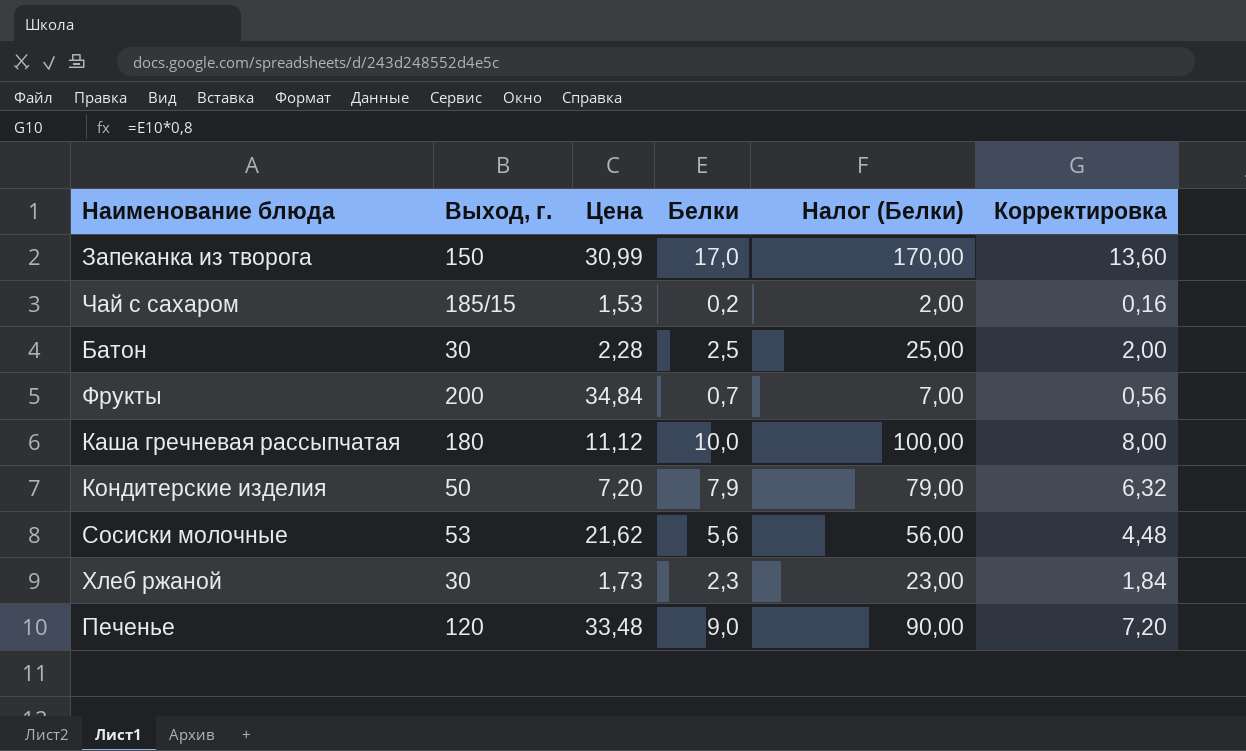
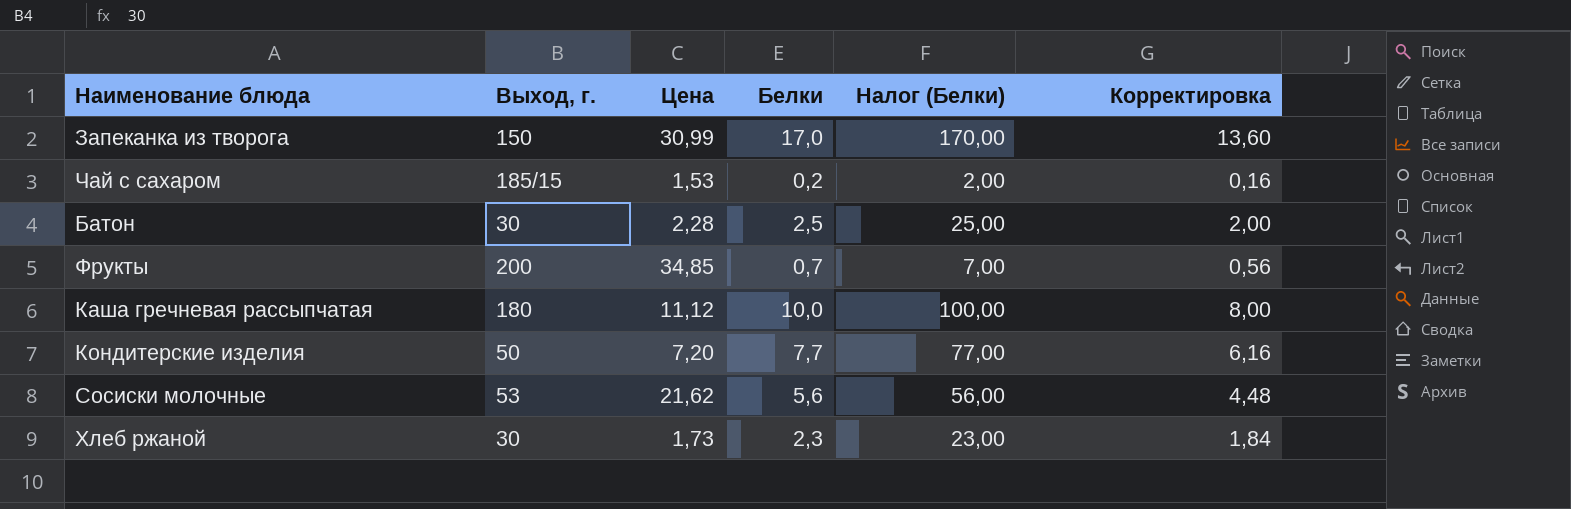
row Печенье: 120 | 33,48 | 9,0 | 90,00 | 7,20 -> none
Фрукты | Цена: 34,84 -> 34,85
Кондитерские изделия | Белки: 7,9 -> 7,7
Кондитерские изделия | Налог (Белки): 79,00 -> 77,00
Кондитерские изделия | Корректировка: 6,32 -> 6,16

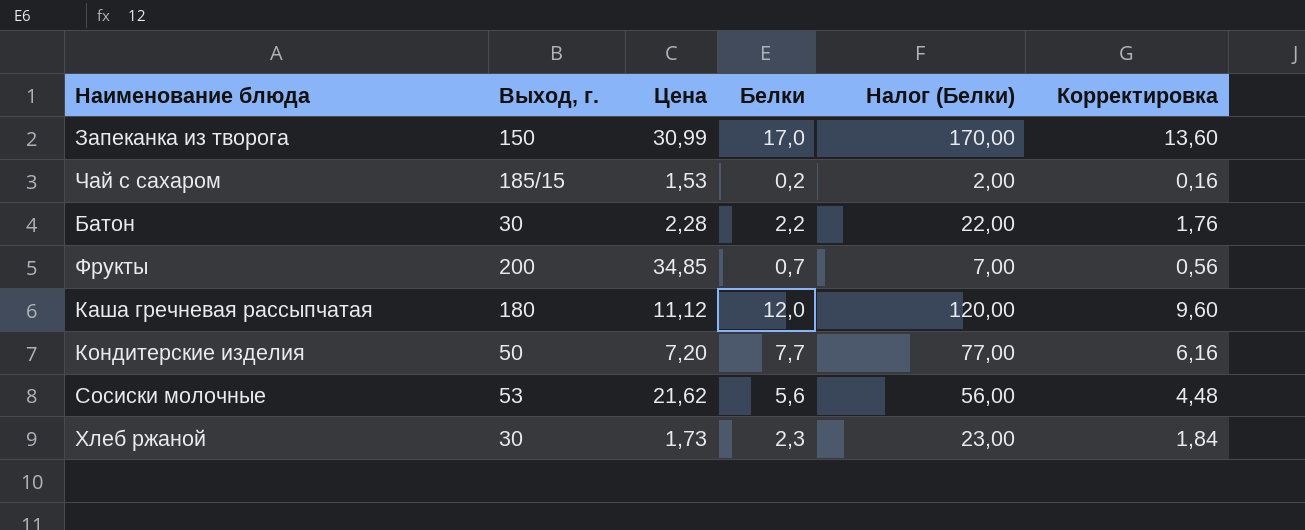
Батон | Белки: 2,5 -> 2,2
Батон | Налог (Белки): 25,00 -> 22,00
Батон | Корректировка: 2,00 -> 1,76
Каша гречневая рассыпчатая | Белки: 10,0 -> 12,0
Каша гречневая рассыпчатая | Налог (Белки): 100,00 -> 120,00
Каша гречневая рассыпчатая | Корректировка: 8,00 -> 9,60

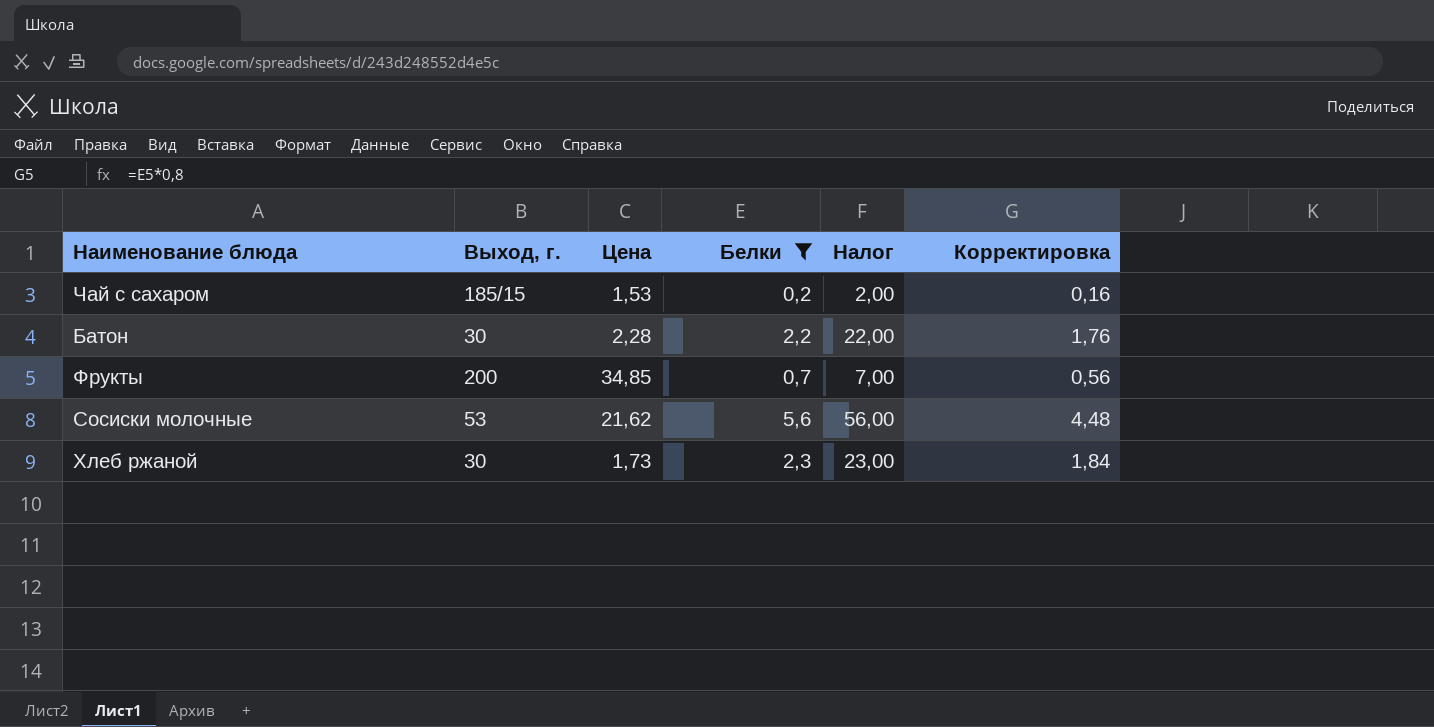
filter: none -> Белки <= 5,6
column name: Налог (Белки) -> Налог

